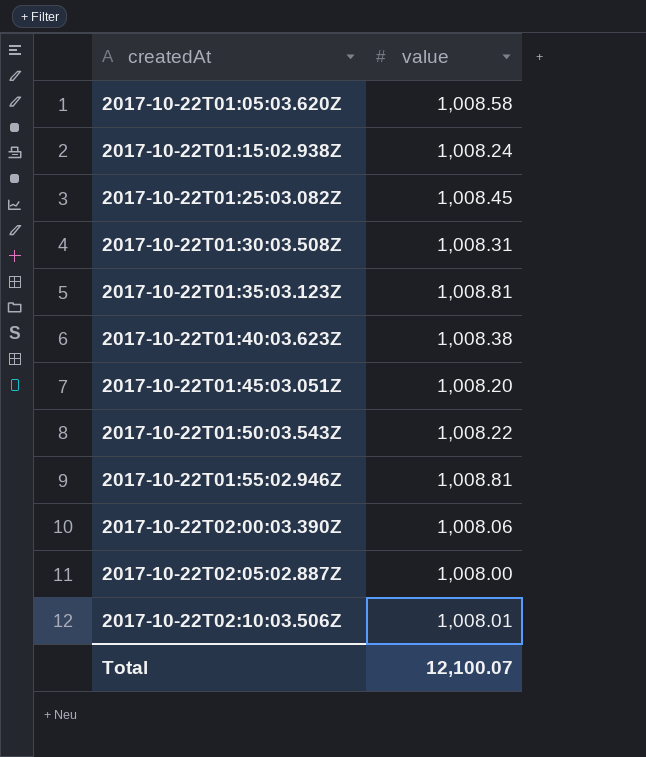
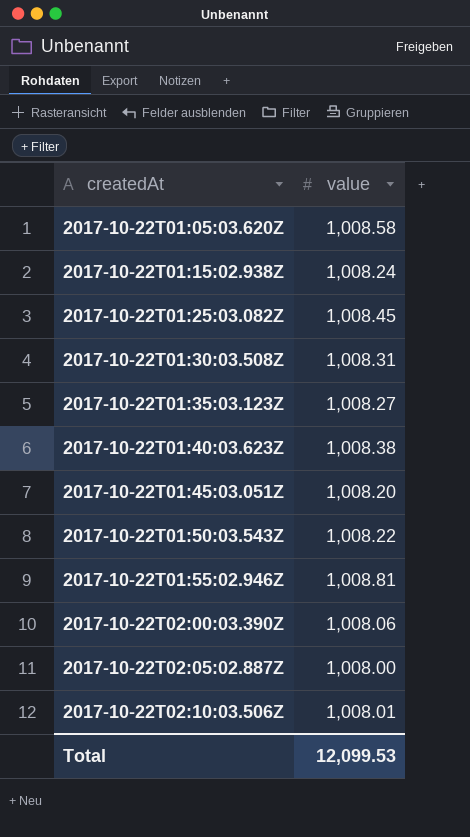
2017-10-22T01:35:03.123Z | value: 1,008.81 -> 1,008.27
Total | value: 12,100.07 -> 12,099.53

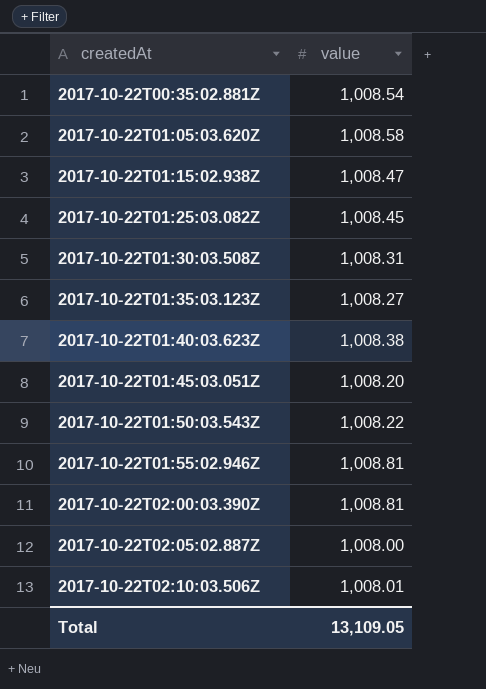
row 2017-10-22T00:35:02.881Z: none -> 1,008.54
2017-10-22T01:15:02.938Z | value: 1,008.24 -> 1,008.47
2017-10-22T02:00:03.390Z | value: 1,008.06 -> 1,008.81
Total | value: 12,099.53 -> 13,109.05

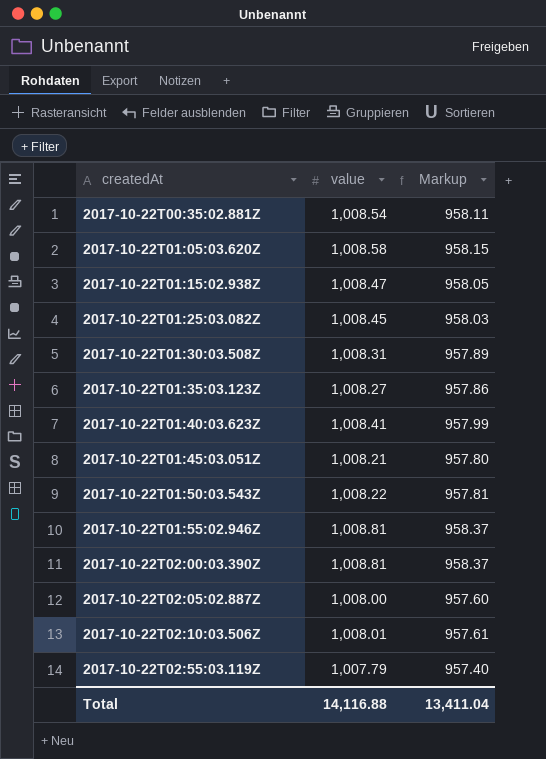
column Markup | formula: none -> [value] * 0.95
2017-10-22T01:40:03.623Z | value: 1,008.38 -> 1,008.41
2017-10-22T01:45:03.051Z | value: 1,008.20 -> 1,008.21
row 2017-10-22T02:55:03.119Z: none -> 1,007.79 | 957.40
Total | value: 13,109.05 -> 14,116.88

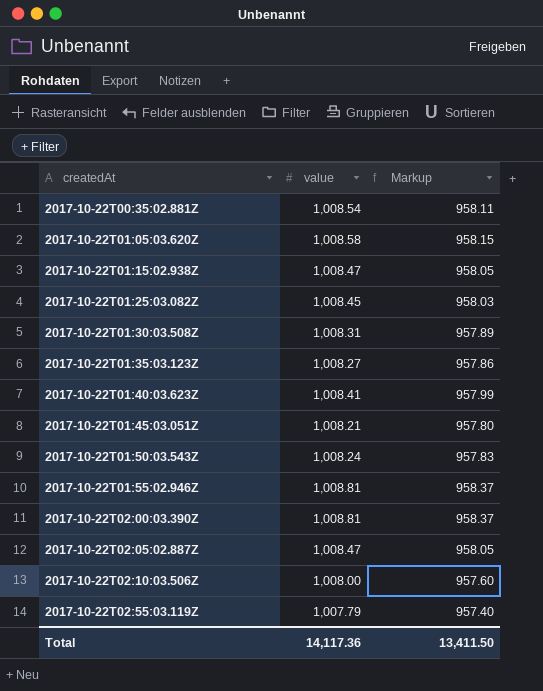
2017-10-22T01:50:03.543Z | value: 1,008.22 -> 1,008.24
2017-10-22T01:50:03.543Z | Markup: 957.81 -> 957.83
2017-10-22T02:05:02.887Z | value: 1,008.00 -> 1,008.47
2017-10-22T02:05:02.887Z | Markup: 957.60 -> 958.05
2017-10-22T02:10:03.506Z | value: 1,008.01 -> 1,008.00
2017-10-22T02:10:03.506Z | Markup: 957.61 -> 957.60
Total | value: 14,116.88 -> 14,117.36
Total | Markup: 13,411.04 -> 13,411.50

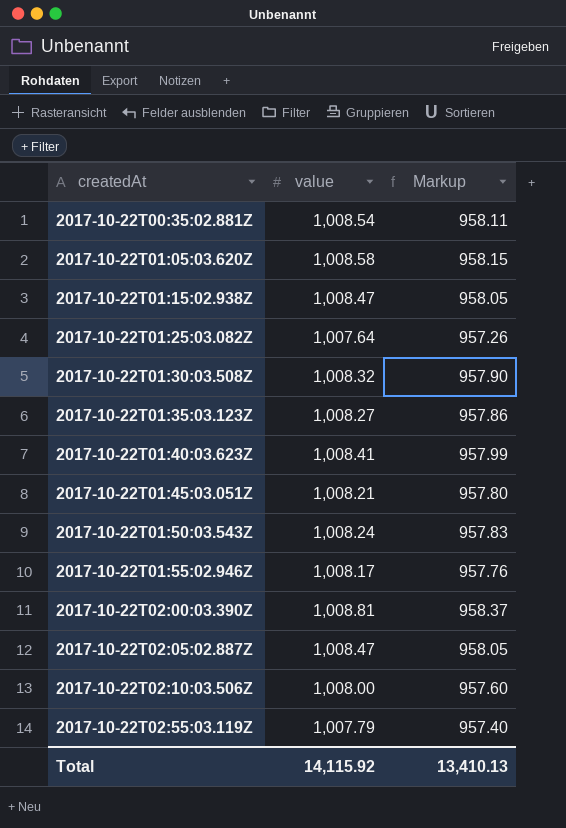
2017-10-22T01:25:03.082Z | value: 1,008.45 -> 1,007.64
2017-10-22T01:25:03.082Z | Markup: 958.03 -> 957.26
2017-10-22T01:30:03.508Z | value: 1,008.31 -> 1,008.32
2017-10-22T01:30:03.508Z | Markup: 957.89 -> 957.90
2017-10-22T01:55:02.946Z | value: 1,008.81 -> 1,008.17
2017-10-22T01:55:02.946Z | Markup: 958.37 -> 957.76
Total | value: 14,117.36 -> 14,115.92
Total | Markup: 13,411.50 -> 13,410.13

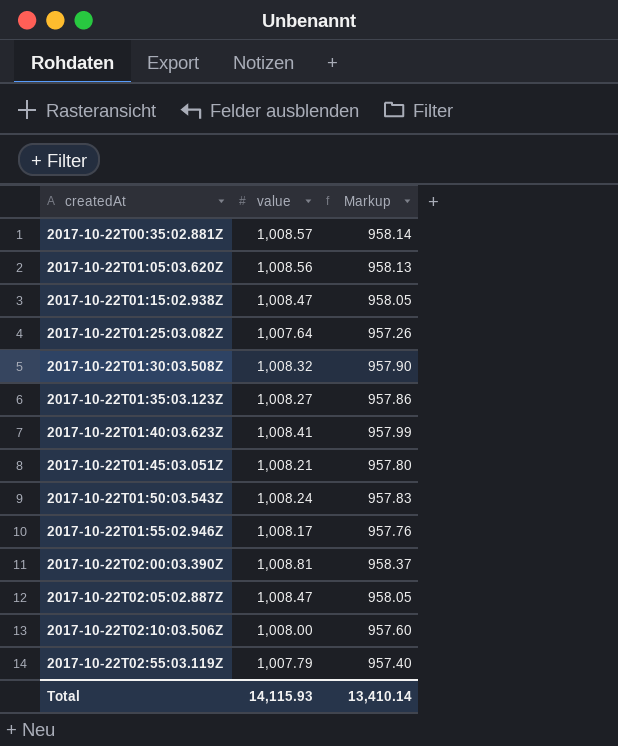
2017-10-22T00:35:02.881Z | value: 1,008.54 -> 1,008.57
2017-10-22T00:35:02.881Z | Markup: 958.11 -> 958.14
2017-10-22T01:05:03.620Z | value: 1,008.58 -> 1,008.56
2017-10-22T01:05:03.620Z | Markup: 958.15 -> 958.13
Total | value: 14,115.92 -> 14,115.93
Total | Markup: 13,410.13 -> 13,410.14

